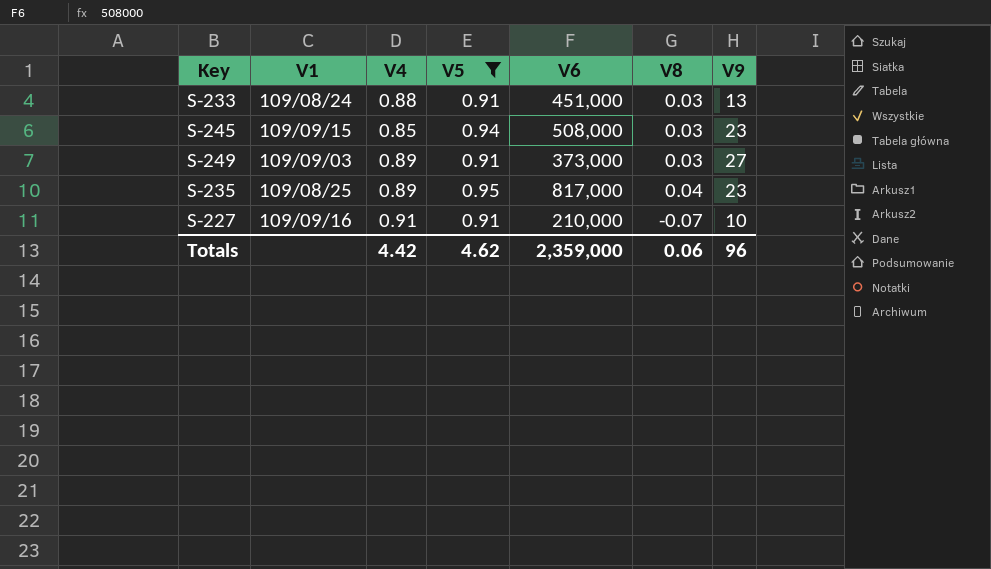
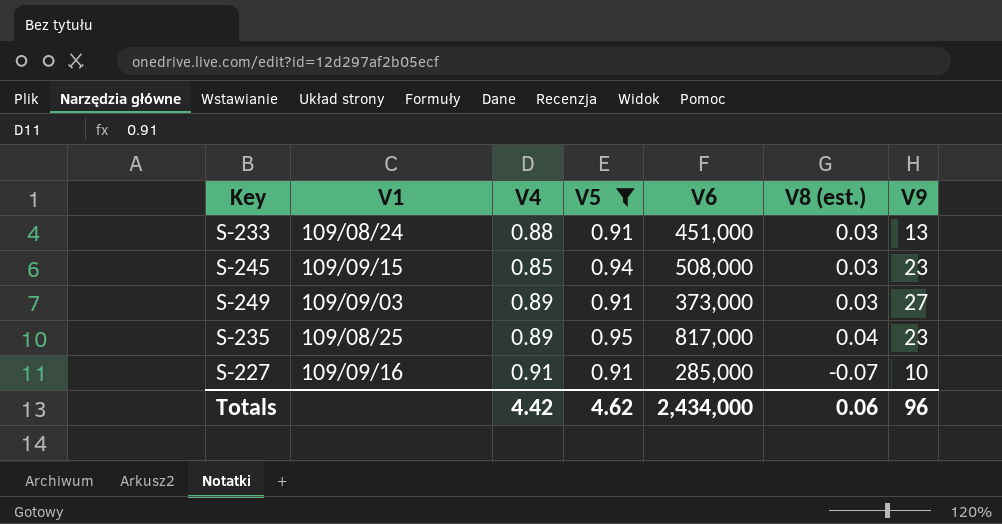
column name: V8 -> V8 (est.)
S-227 | V6: 210,000 -> 285,000
Totals | V6: 2,359,000 -> 2,434,000

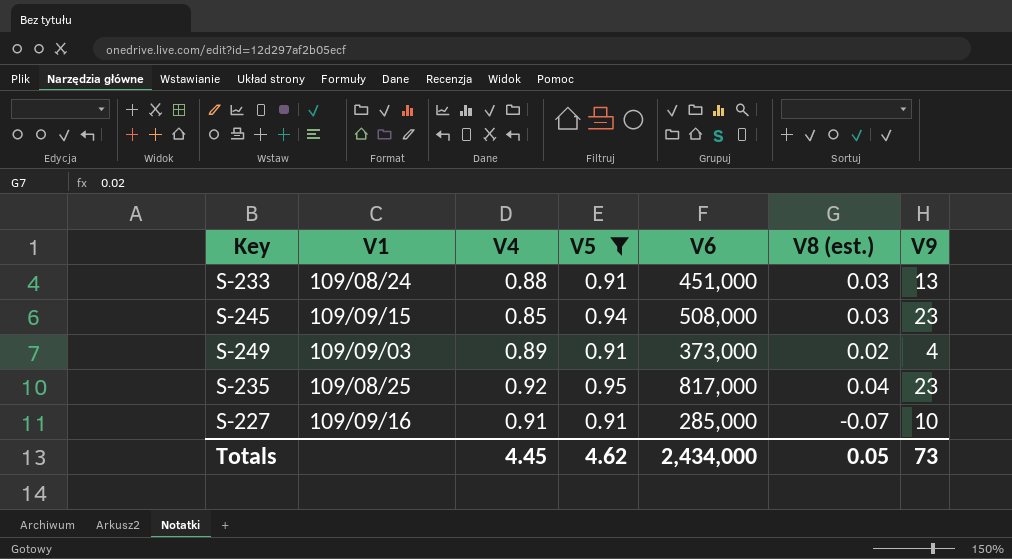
S-249 | V8 (est.): 0.03 -> 0.02
S-249 | V9: 27 -> 4
S-235 | V4: 0.89 -> 0.92
Totals | V4: 4.42 -> 4.45
Totals | V8 (est.): 0.06 -> 0.05
Totals | V9: 96 -> 73

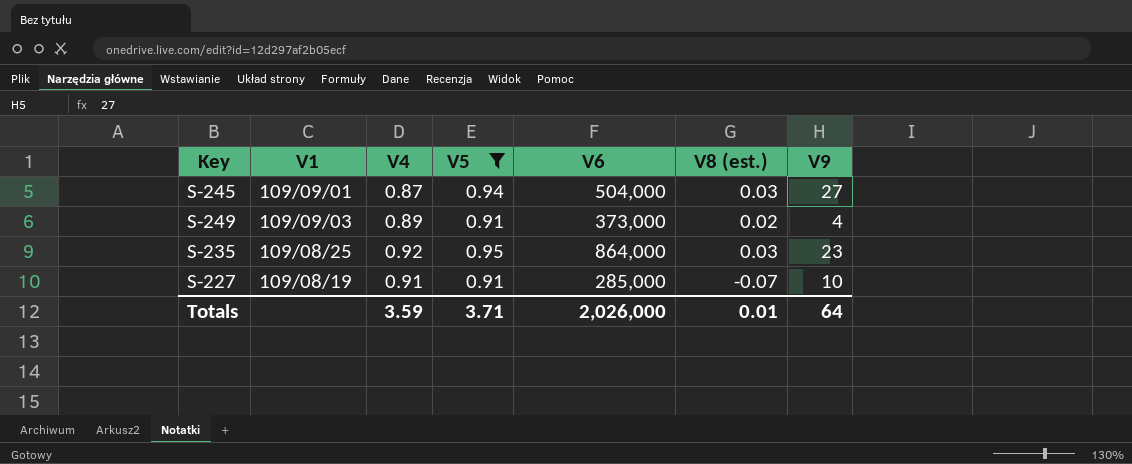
row S-233: 109/08/24 | 0.88 | 0.91 | 451,000 | 0.03 | 13 -> none
S-245 | V1: 109/09/15 -> 109/09/01
S-245 | V4: 0.85 -> 0.87
S-245 | V6: 508,000 -> 504,000
S-245 | V9: 23 -> 27
S-235 | V6: 817,000 -> 864,000
S-235 | V8 (est.): 0.04 -> 0.03
S-227 | V1: 109/09/16 -> 109/08/19
Totals | V4: 4.45 -> 3.59
Totals | V5: 4.62 -> 3.71
Totals | V6: 2,434,000 -> 2,026,000
Totals | V8 (est.): 0.05 -> 0.01
Totals | V9: 73 -> 64

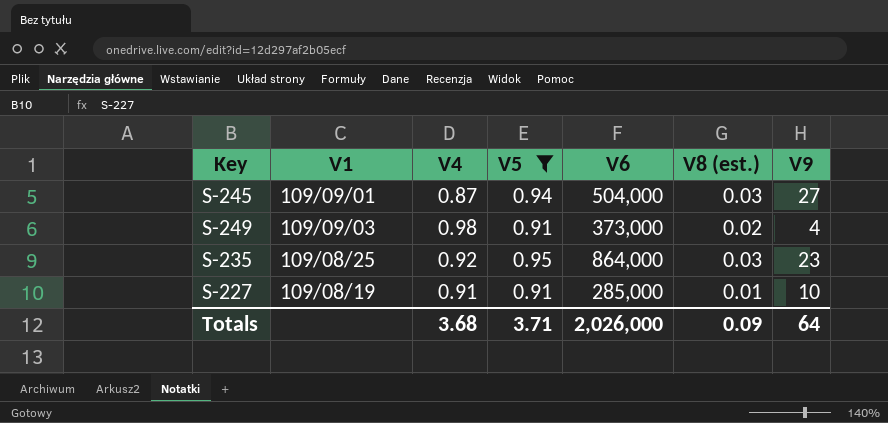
S-249 | V4: 0.89 -> 0.98
S-227 | V8 (est.): -0.07 -> 0.01
Totals | V4: 3.59 -> 3.68
Totals | V8 (est.): 0.01 -> 0.09

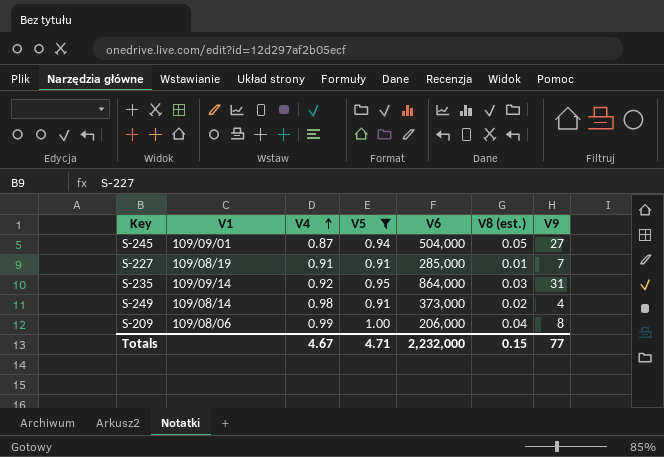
row order: none -> V4 ascending
S-245 | V8 (est.): 0.03 -> 0.05
S-227 | V9: 10 -> 7
S-235 | V1: 109/08/25 -> 109/09/14
S-235 | V9: 23 -> 31
S-249 | V1: 109/09/03 -> 109/08/14
row S-209: none -> 109/08/06 | 0.99 | 1.00 | 206,000 | 0.04 | 8
Totals | V4: 3.68 -> 4.67
Totals | V5: 3.71 -> 4.71
Totals | V6: 2,026,000 -> 2,232,000
Totals | V8 (est.): 0.09 -> 0.15
Totals | V9: 64 -> 77

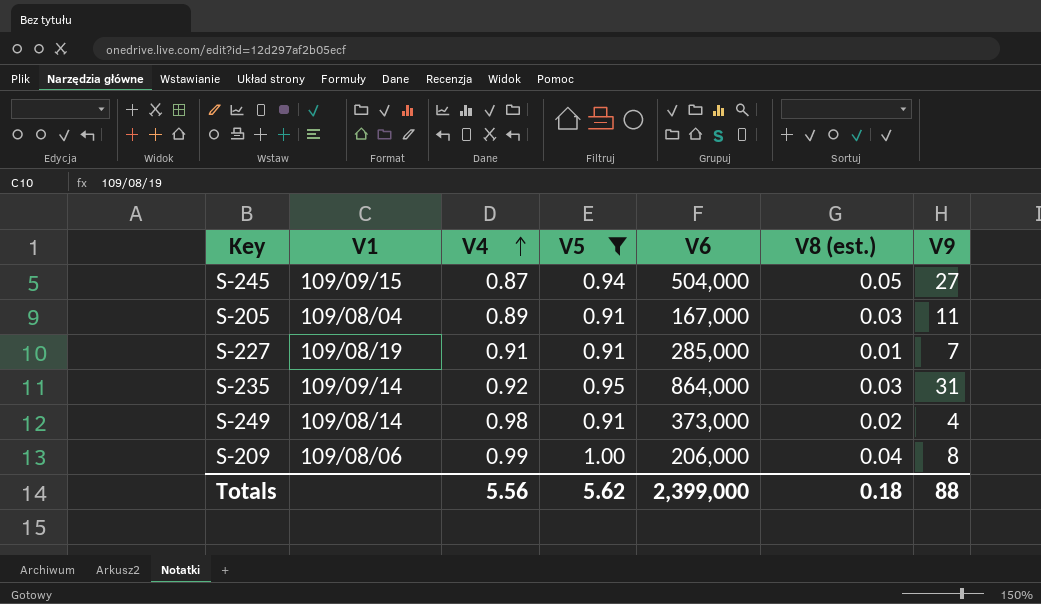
S-245 | V1: 109/09/01 -> 109/09/15
row S-205: none -> 109/08/04 | 0.89 | 0.91 | 167,000 | 0.03 | 11
Totals | V4: 4.67 -> 5.56
Totals | V5: 4.71 -> 5.62
Totals | V6: 2,232,000 -> 2,399,000
Totals | V8 (est.): 0.15 -> 0.18
Totals | V9: 77 -> 88

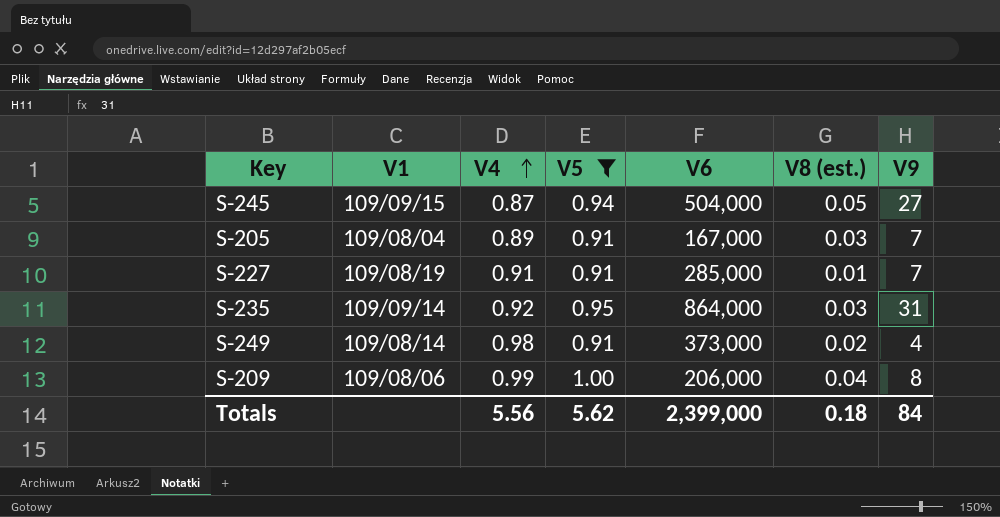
S-205 | V9: 11 -> 7
Totals | V9: 88 -> 84

